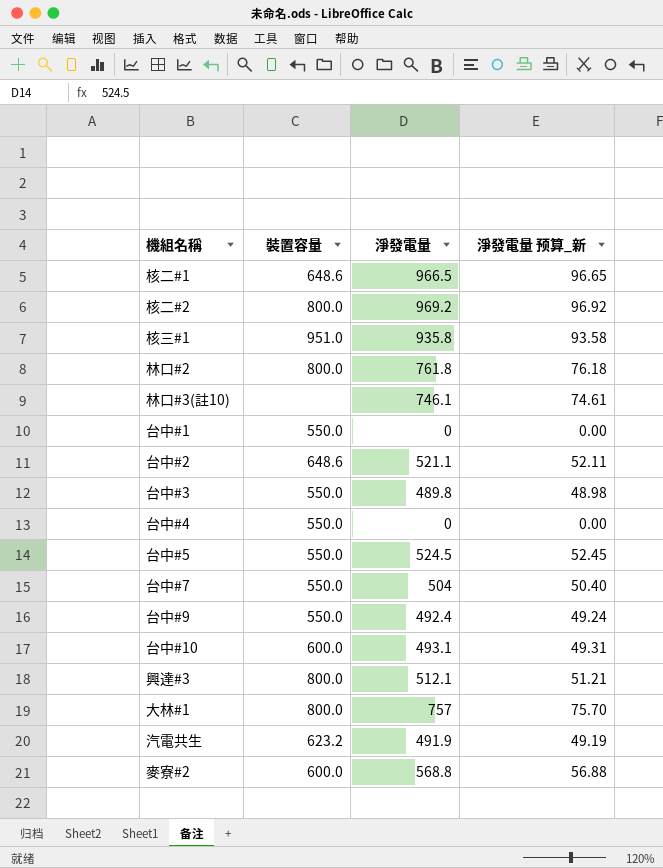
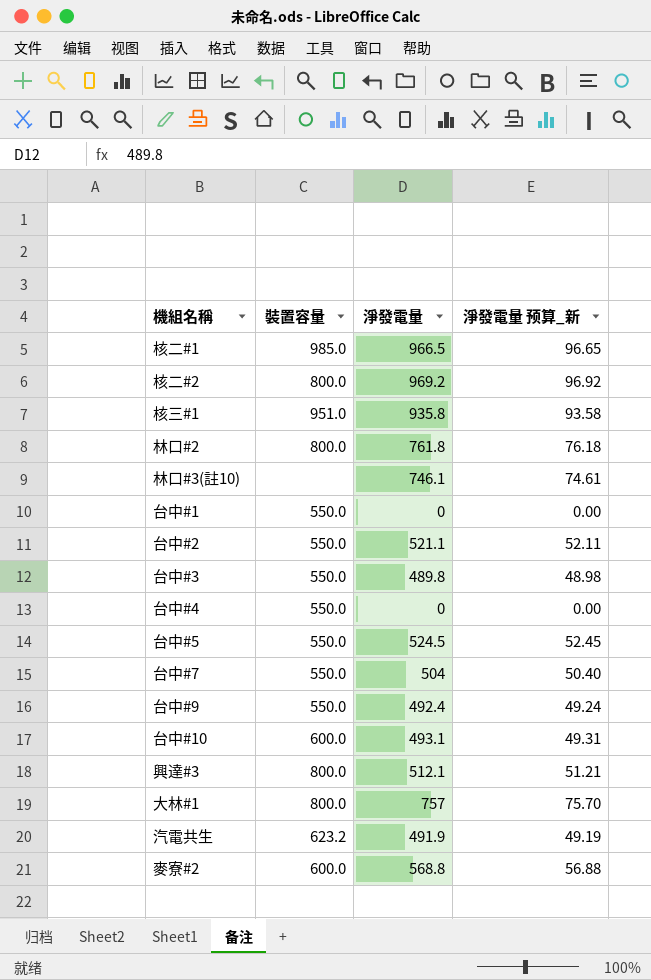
核二#1 | 裝置容量: 648.6 -> 985.0
台中#2 | 裝置容量: 648.6 -> 550.0

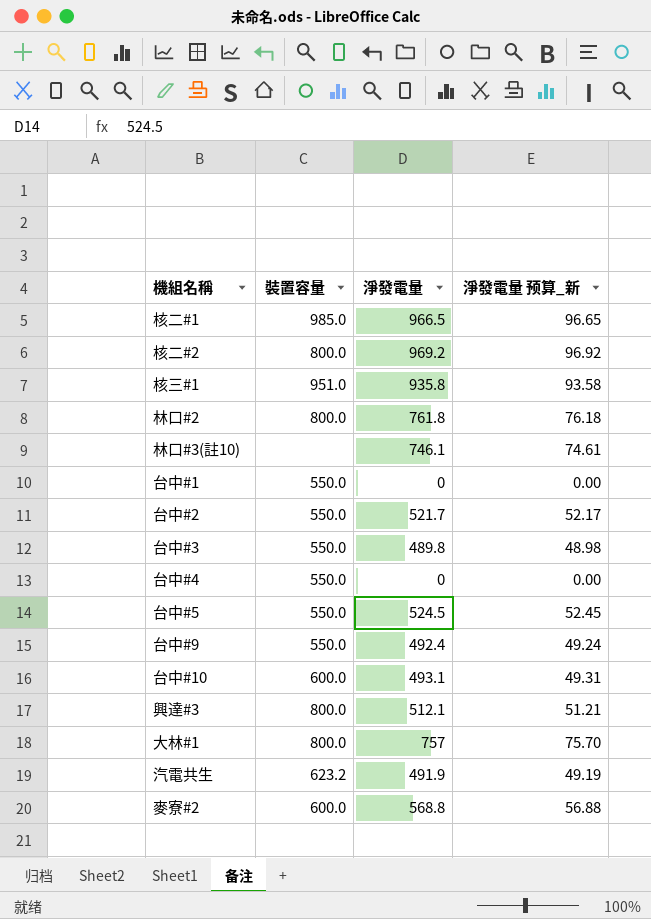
row 台中#7: 550.0 | 504 | 50.40 -> none
台中#2 | 淨發電量: 521.1 -> 521.7
台中#2 | 淨發電量 预算_新: 52.11 -> 52.17

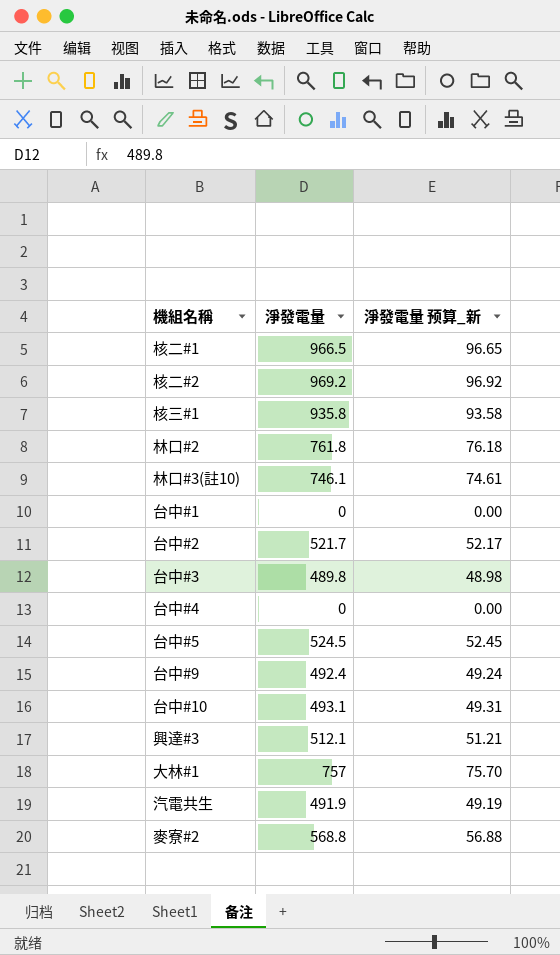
column 裝置容量 | position: 2 -> none

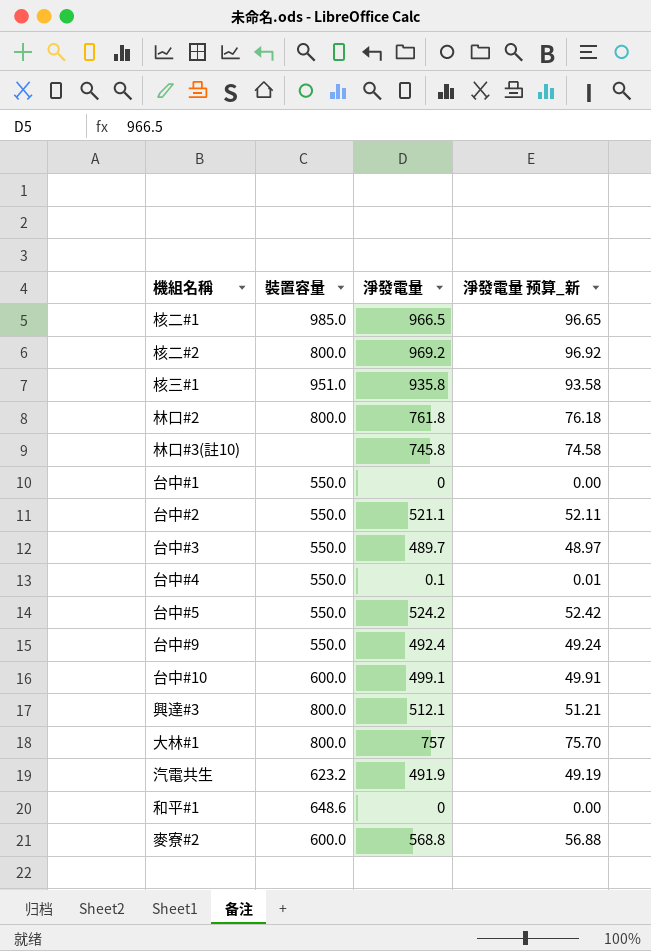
column 裝置容量 | position: none -> 2
林口#3(註10) | 淨發電量: 746.1 -> 745.8
林口#3(註10) | 淨發電量 预算_新: 74.61 -> 74.58
台中#2 | 淨發電量: 521.7 -> 521.1
台中#2 | 淨發電量 预算_新: 52.17 -> 52.11
台中#3 | 淨發電量: 489.8 -> 489.7
台中#3 | 淨發電量 预算_新: 48.98 -> 48.97
台中#4 | 淨發電量: 0 -> 0.1
台中#4 | 淨發電量 预算_新: 0.00 -> 0.01
台中#5 | 淨發電量: 524.5 -> 524.2
台中#5 | 淨發電量 预算_新: 52.45 -> 52.42
台中#10 | 淨發電量: 493.1 -> 499.1
台中#10 | 淨發電量 预算_新: 49.31 -> 49.91
row 和平#1: none -> 648.6 | 0 | 0.00

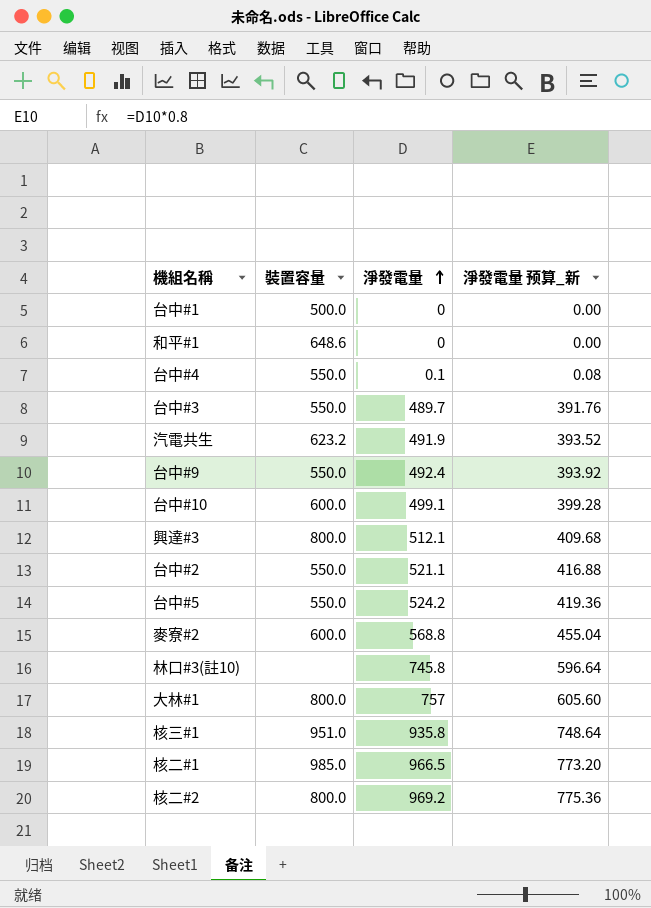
row order: none -> 淨發電量 ascending
column 淨發電量 预算_新 | formula: [淨發電量] * 0.1 -> [淨發電量] * 0.8
row 林口#2: 800.0 | 761.8 | 76.18 -> none
台中#1 | 裝置容量: 550.0 -> 500.0

